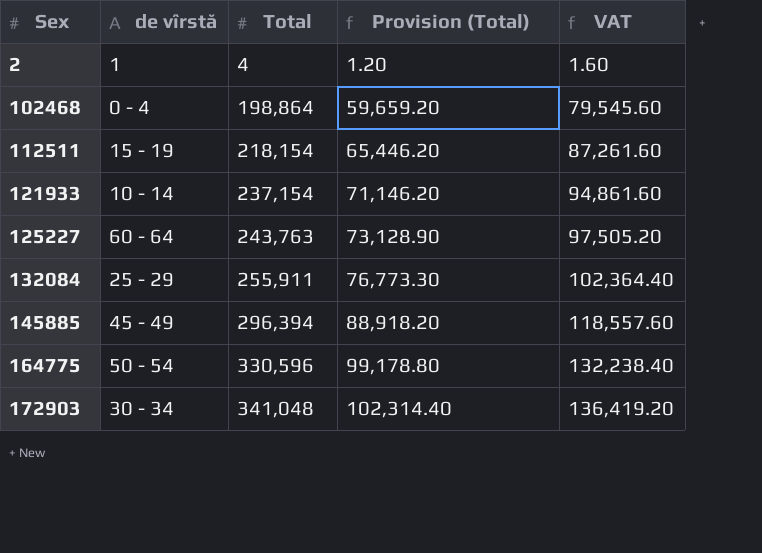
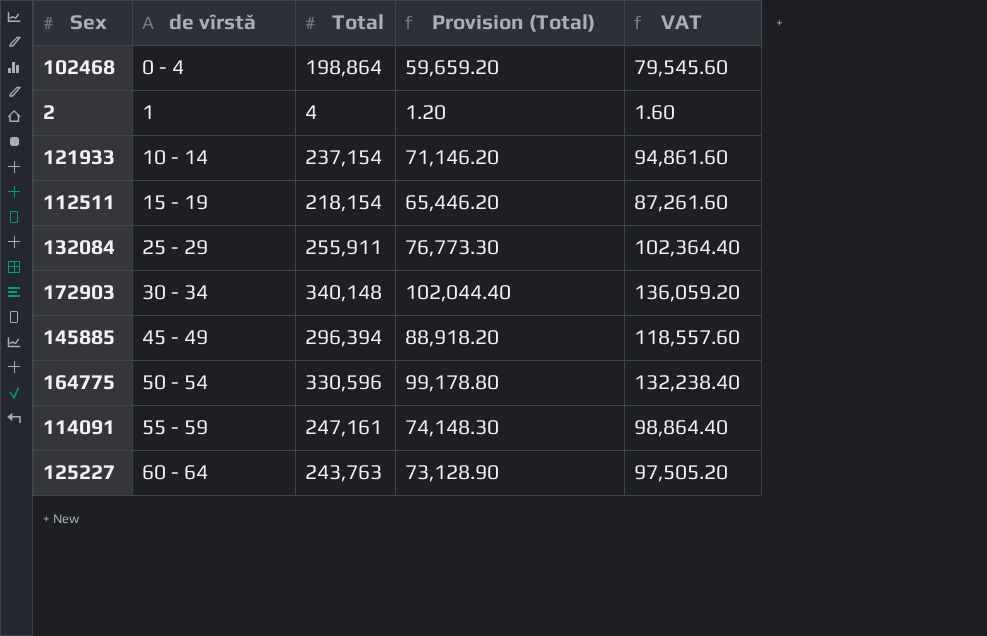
row order: Sex ascending -> de vîrstă ascending
172903 | Total: 341,048 -> 340,148
172903 | Provision (Total): 102,314.40 -> 102,044.40
172903 | VAT: 136,419.20 -> 136,059.20
row 114091: none -> 55 - 59 | 247,161 | 74,148.30 | 98,864.40

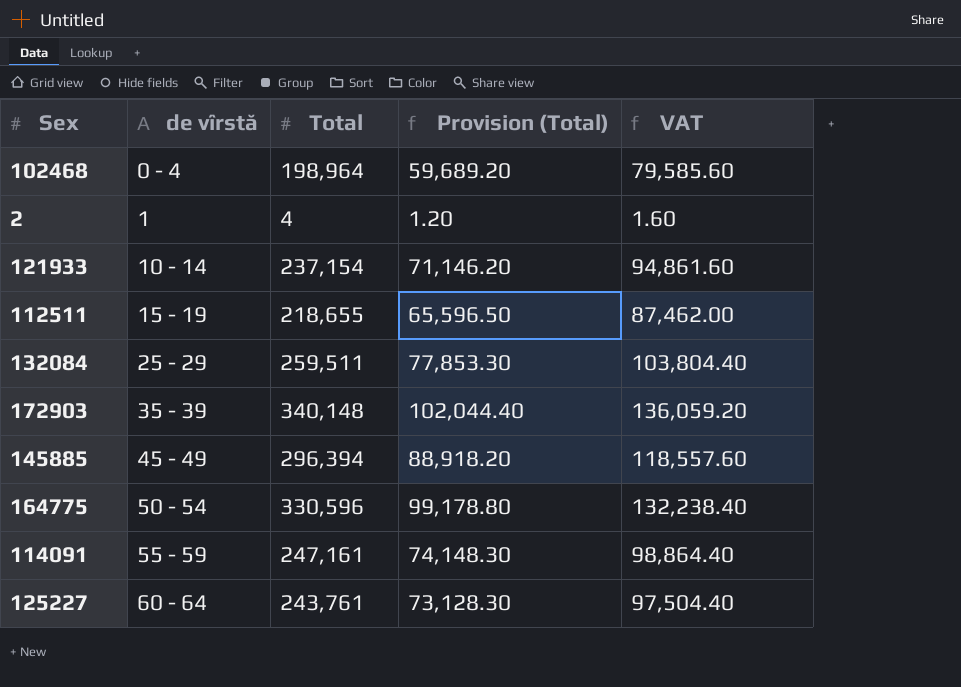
102468 | Total: 198,864 -> 198,964
102468 | Provision (Total): 59,659.20 -> 59,689.20
102468 | VAT: 79,545.60 -> 79,585.60
112511 | Total: 218,154 -> 218,655
112511 | Provision (Total): 65,446.20 -> 65,596.50
112511 | VAT: 87,261.60 -> 87,462.00
132084 | Total: 255,911 -> 259,511
132084 | Provision (Total): 76,773.30 -> 77,853.30
132084 | VAT: 102,364.40 -> 103,804.40
172903 | de vîrstă: 30 - 34 -> 35 - 39
125227 | Total: 243,763 -> 243,761
125227 | Provision (Total): 73,128.90 -> 73,128.30
125227 | VAT: 97,505.20 -> 97,504.40

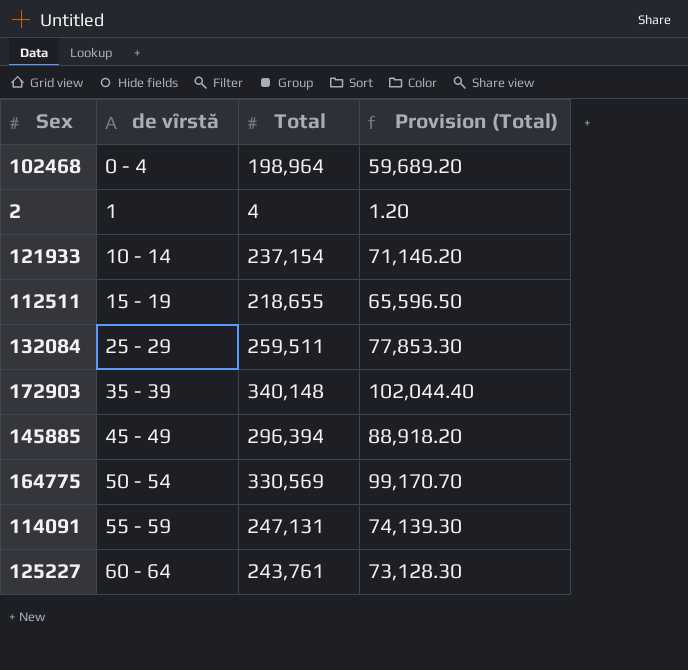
column VAT | formula: [Total] * 0.4 -> none
164775 | Total: 330,596 -> 330,569
164775 | Provision (Total): 99,178.80 -> 99,170.70
114091 | Total: 247,161 -> 247,131
114091 | Provision (Total): 74,148.30 -> 74,139.30

